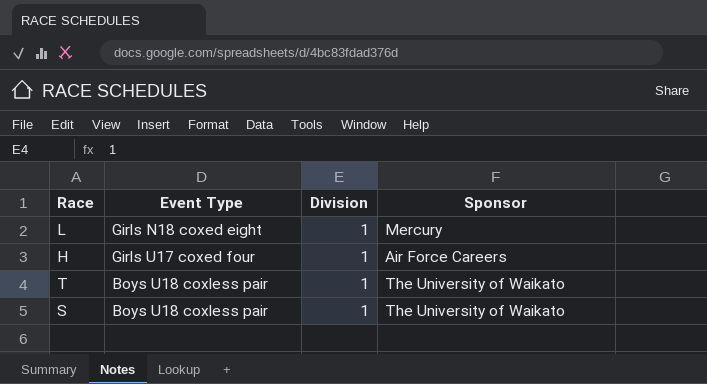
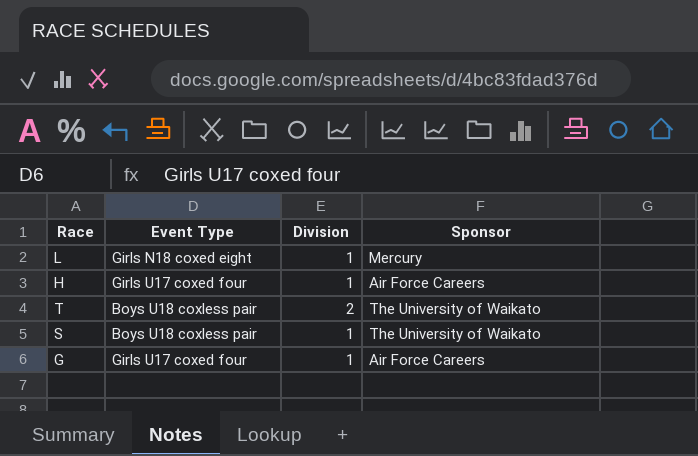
T | Division: 1 -> 2
row G: none -> Girls U17 coxed four | 1 | Air Force Careers

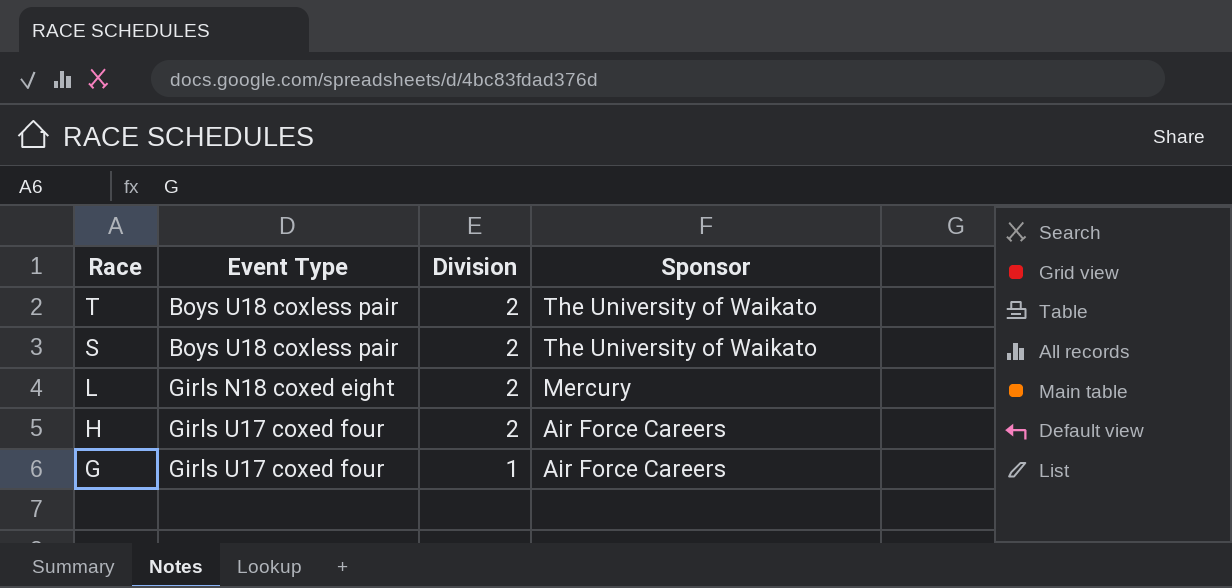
row order: none -> Race descending
S | Division: 1 -> 2
L | Division: 1 -> 2
H | Division: 1 -> 2

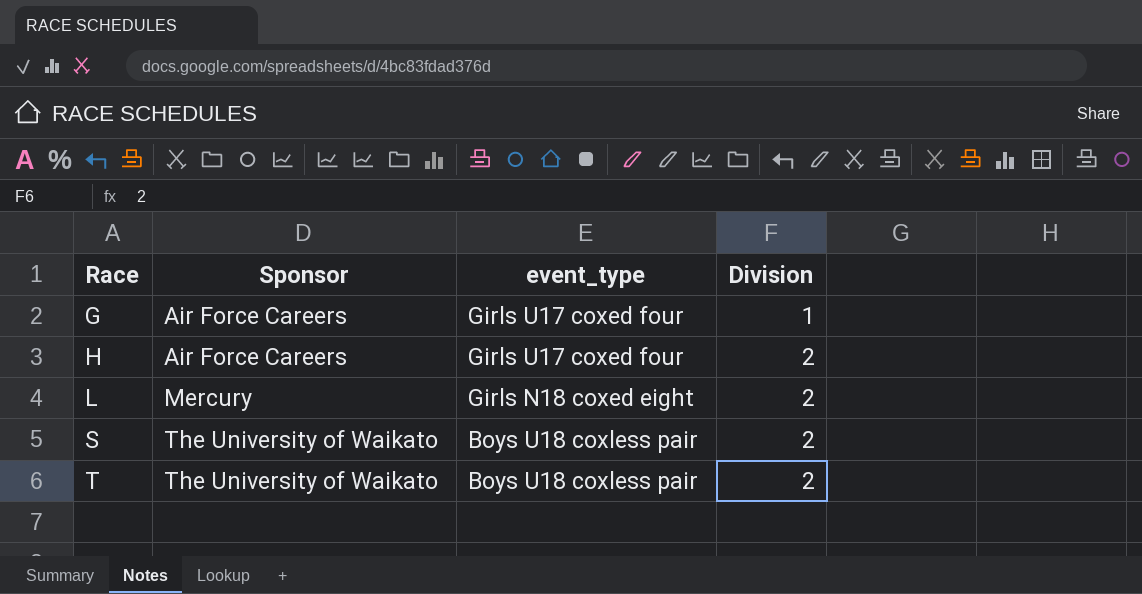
row order: Race descending -> Race ascending
column Sponsor | position: 4 -> 2
column name: Event Type -> event_type

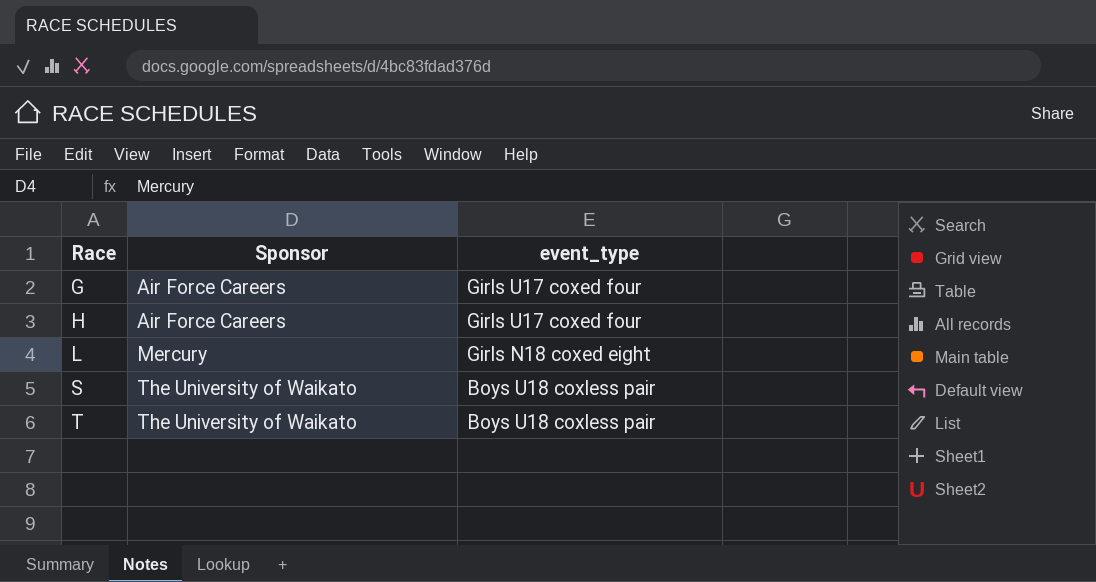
column Division | position: 4 -> none

